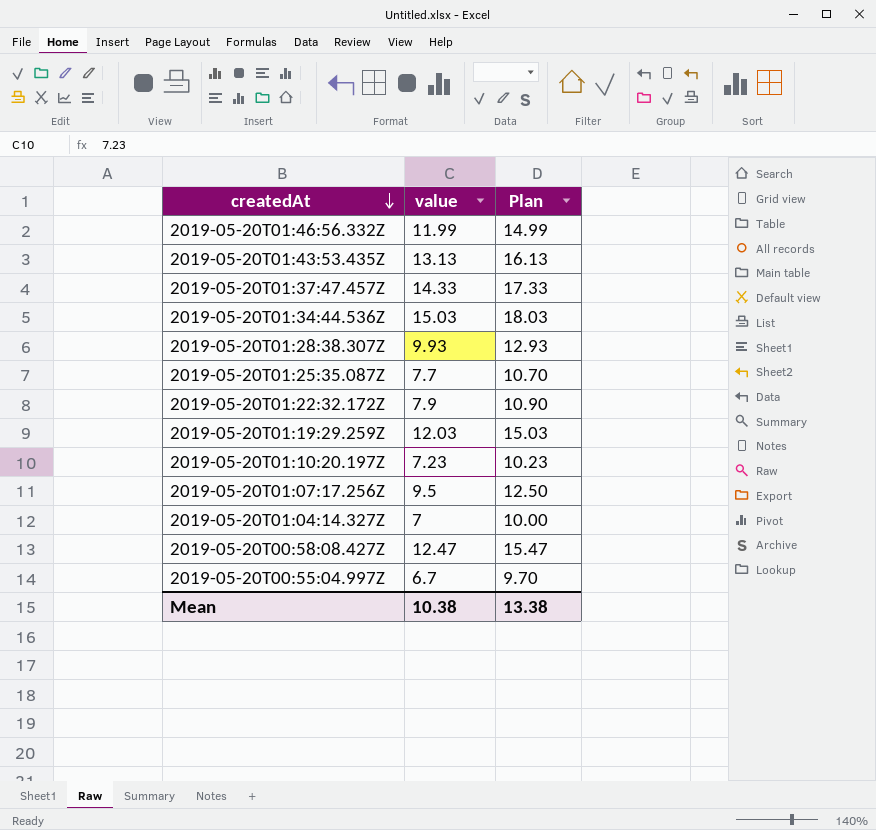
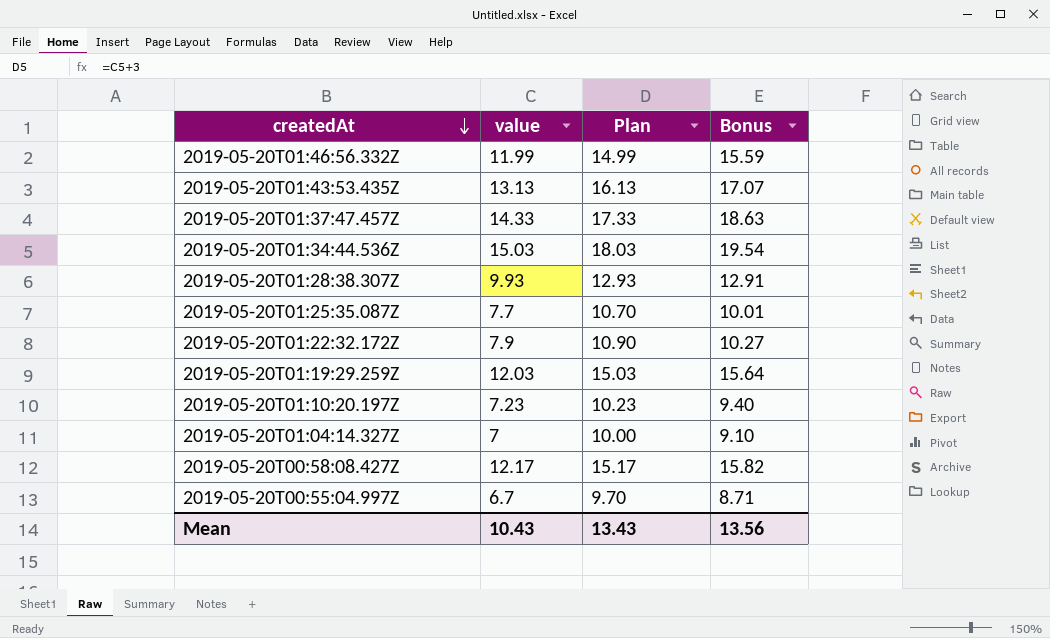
column Bonus | formula: none -> [value] * 1.3
row 2019-05-20T01:07:17.256Z: 9.5 | 12.50 -> none
2019-05-20T00:58:08.427Z | value: 12.47 -> 12.17
2019-05-20T00:58:08.427Z | Plan: 15.47 -> 15.17
Mean | value: 10.38 -> 10.43
Mean | Plan: 13.38 -> 13.43

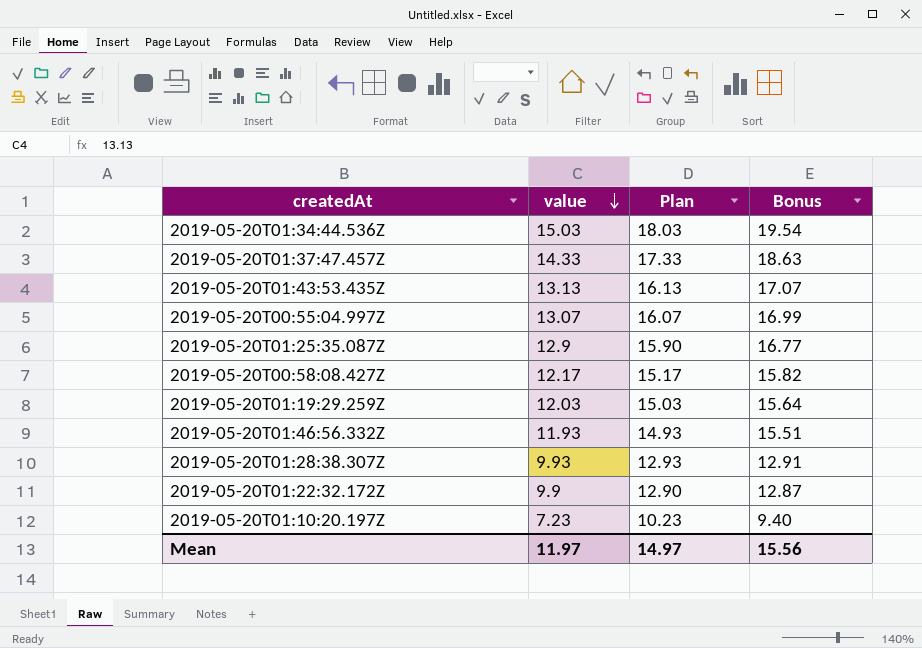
row order: createdAt descending -> value descending
row 2019-05-20T01:04:14.327Z: 7 | 10.00 | 9.10 -> none
2019-05-20T00:55:04.997Z | value: 6.7 -> 13.07
2019-05-20T00:55:04.997Z | Plan: 9.70 -> 16.07
2019-05-20T00:55:04.997Z | Bonus: 8.71 -> 16.99
2019-05-20T01:25:35.087Z | value: 7.7 -> 12.9
2019-05-20T01:25:35.087Z | Plan: 10.70 -> 15.90
2019-05-20T01:25:35.087Z | Bonus: 10.01 -> 16.77
2019-05-20T01:46:56.332Z | value: 11.99 -> 11.93
2019-05-20T01:46:56.332Z | Plan: 14.99 -> 14.93
2019-05-20T01:46:56.332Z | Bonus: 15.59 -> 15.51
2019-05-20T01:22:32.172Z | value: 7.9 -> 9.9
2019-05-20T01:22:32.172Z | Plan: 10.90 -> 12.90
2019-05-20T01:22:32.172Z | Bonus: 10.27 -> 12.87
Mean | value: 10.43 -> 11.97
Mean | Plan: 13.43 -> 14.97
Mean | Bonus: 13.56 -> 15.56

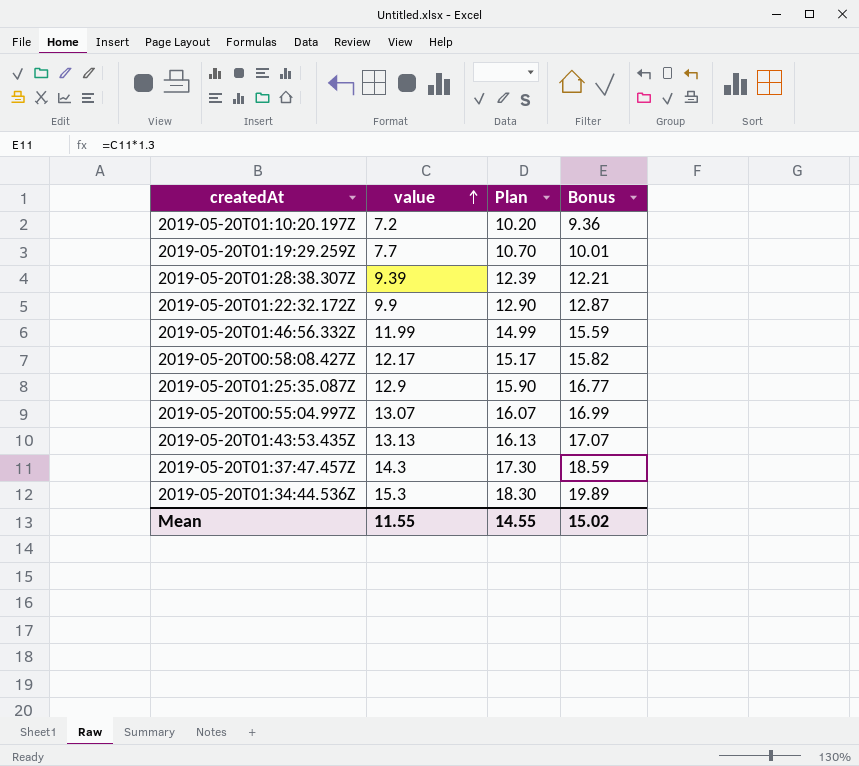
row order: value descending -> value ascending
2019-05-20T01:10:20.197Z | value: 7.23 -> 7.2
2019-05-20T01:10:20.197Z | Plan: 10.23 -> 10.20
2019-05-20T01:10:20.197Z | Bonus: 9.40 -> 9.36
2019-05-20T01:19:29.259Z | value: 12.03 -> 7.7
2019-05-20T01:19:29.259Z | Plan: 15.03 -> 10.70
2019-05-20T01:19:29.259Z | Bonus: 15.64 -> 10.01
2019-05-20T01:28:38.307Z | value: 9.93 -> 9.39
2019-05-20T01:28:38.307Z | Plan: 12.93 -> 12.39
2019-05-20T01:28:38.307Z | Bonus: 12.91 -> 12.21
2019-05-20T01:46:56.332Z | value: 11.93 -> 11.99
2019-05-20T01:46:56.332Z | Plan: 14.93 -> 14.99
2019-05-20T01:46:56.332Z | Bonus: 15.51 -> 15.59
2019-05-20T01:37:47.457Z | value: 14.33 -> 14.3
2019-05-20T01:37:47.457Z | Plan: 17.33 -> 17.30
2019-05-20T01:37:47.457Z | Bonus: 18.63 -> 18.59
2019-05-20T01:34:44.536Z | value: 15.03 -> 15.3
2019-05-20T01:34:44.536Z | Plan: 18.03 -> 18.30
2019-05-20T01:34:44.536Z | Bonus: 19.54 -> 19.89
Mean | value: 11.97 -> 11.55
Mean | Plan: 14.97 -> 14.55
Mean | Bonus: 15.56 -> 15.02

